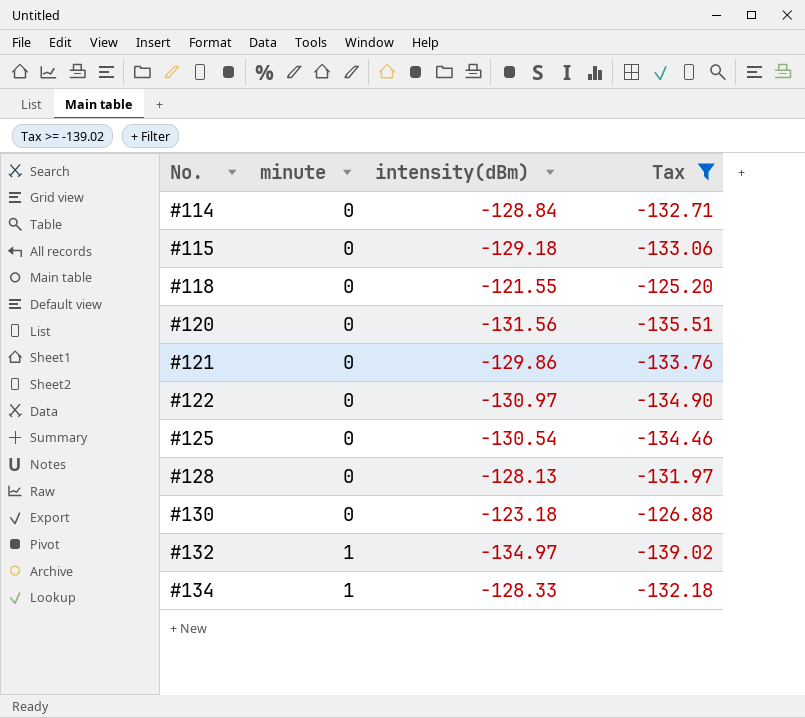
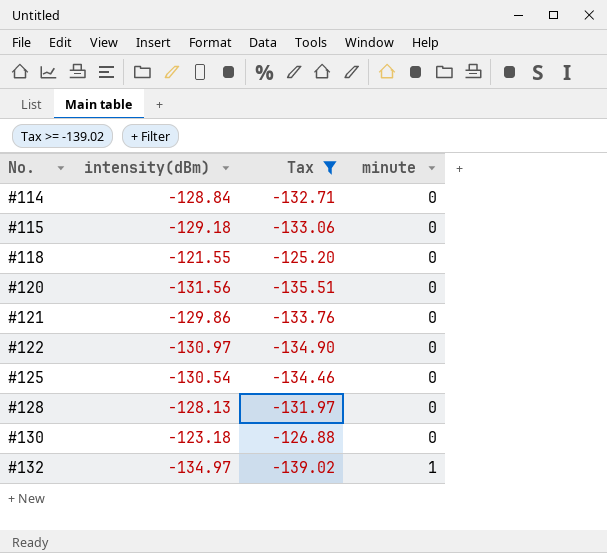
column minute | position: 2 -> 4
row #134: 1 | -128.33 | -132.18 -> none

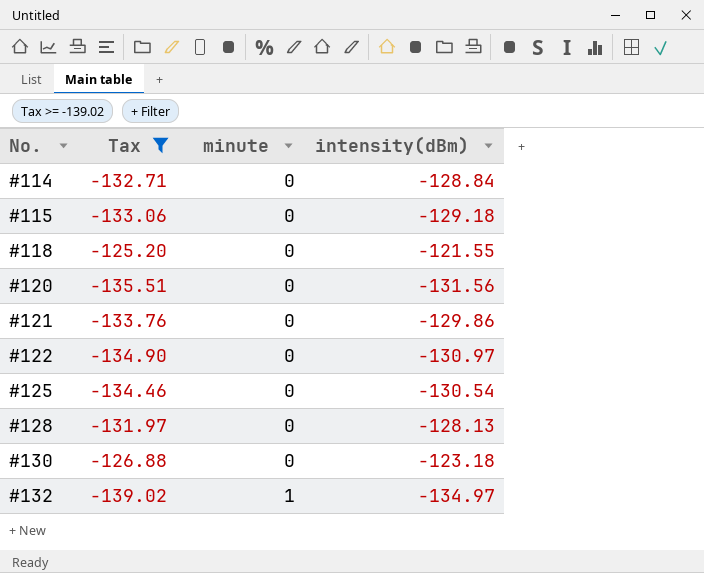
column intensity(dBm) | position: 2 -> 4

